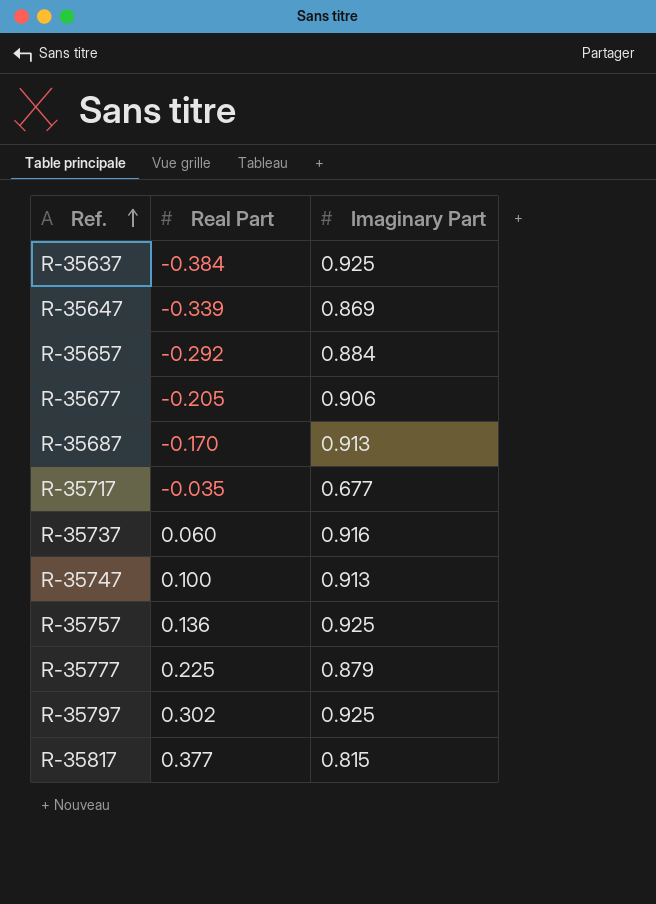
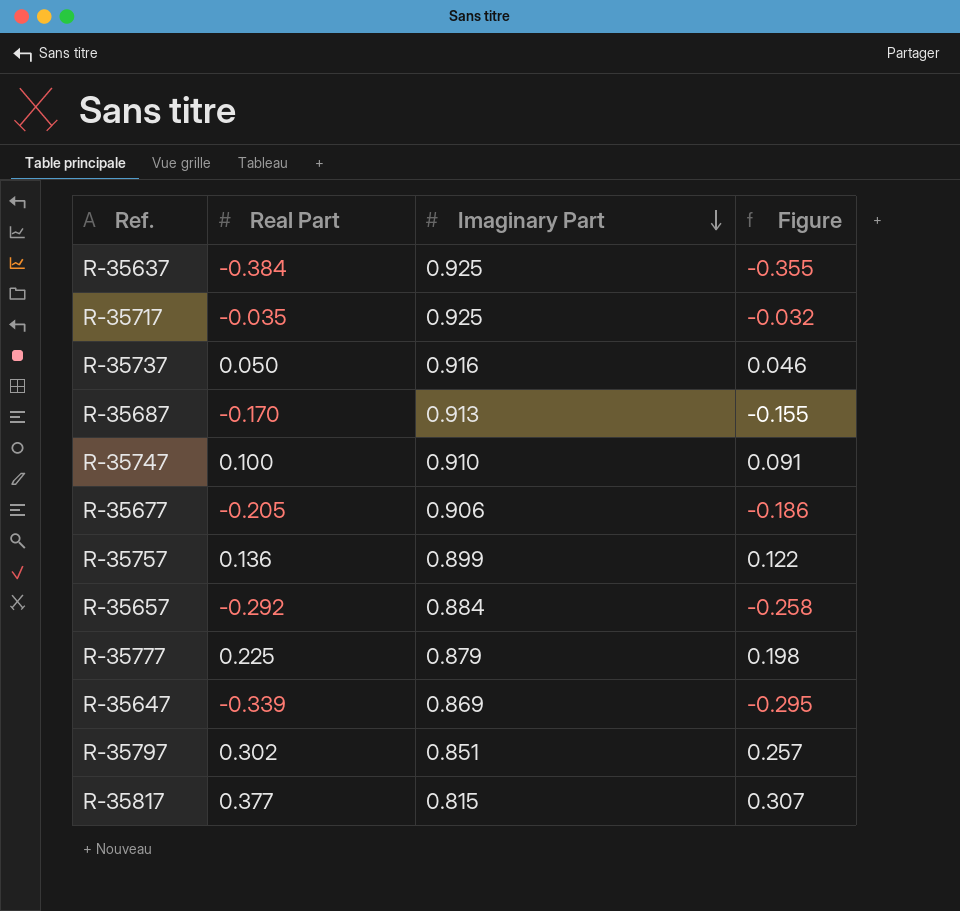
row order: Ref. ascending -> Imaginary Part descending
column Figure | formula: none -> [Real Part] * [Imaginary Part]
R-35717 | Imaginary Part: 0.677 -> 0.925
R-35737 | Real Part: 0.060 -> 0.050
R-35747 | Imaginary Part: 0.913 -> 0.910
R-35757 | Imaginary Part: 0.925 -> 0.899
R-35797 | Imaginary Part: 0.925 -> 0.851

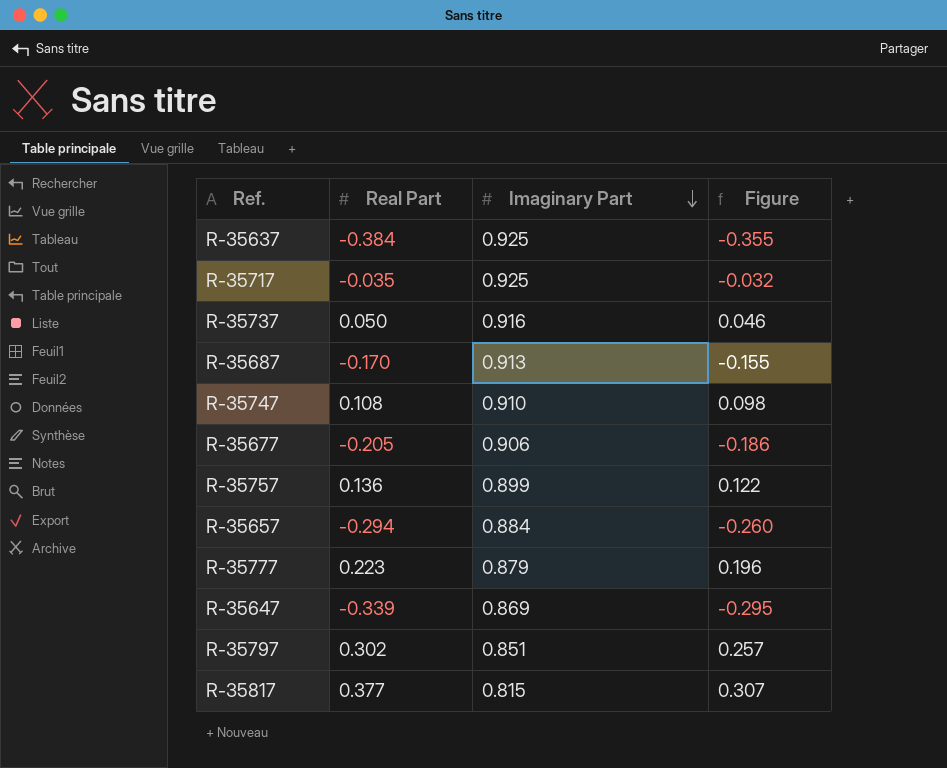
R-35747 | Real Part: 0.100 -> 0.108
R-35747 | Figure: 0.091 -> 0.098
R-35657 | Real Part: -0.292 -> -0.294
R-35657 | Figure: -0.258 -> -0.260
R-35777 | Real Part: 0.225 -> 0.223
R-35777 | Figure: 0.198 -> 0.196

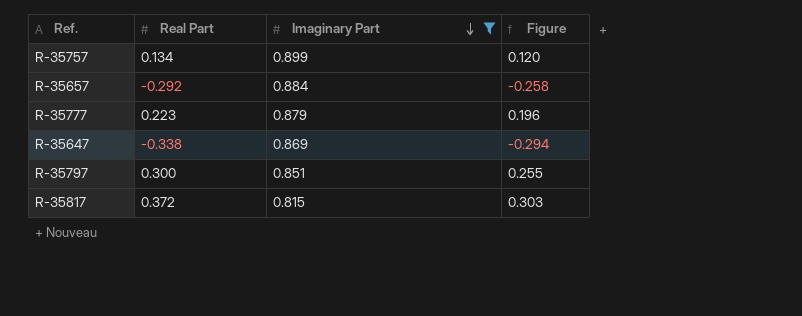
filter: none -> Imaginary Part <= 0.899
R-35757 | Real Part: 0.136 -> 0.134
R-35757 | Figure: 0.122 -> 0.120
R-35657 | Real Part: -0.294 -> -0.292
R-35657 | Figure: -0.260 -> -0.258
R-35647 | Real Part: -0.339 -> -0.338
R-35647 | Figure: -0.295 -> -0.294
R-35797 | Real Part: 0.302 -> 0.300
R-35797 | Figure: 0.257 -> 0.255
R-35817 | Real Part: 0.377 -> 0.372
R-35817 | Figure: 0.307 -> 0.303

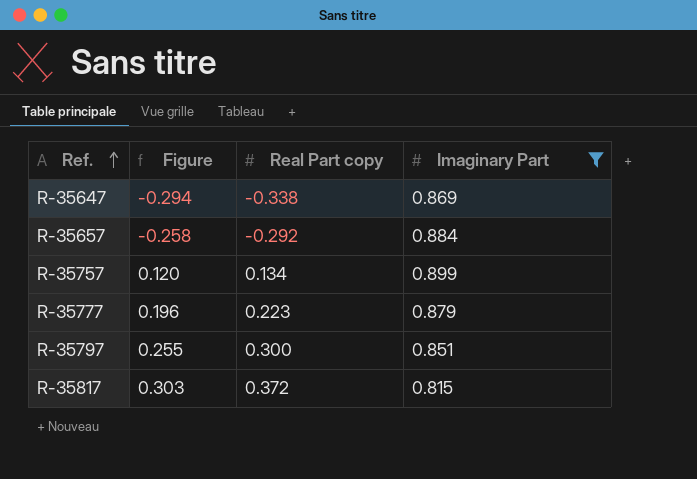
row order: Imaginary Part descending -> Ref. ascending
column Figure | position: 4 -> 2
column name: Real Part -> Real Part copy

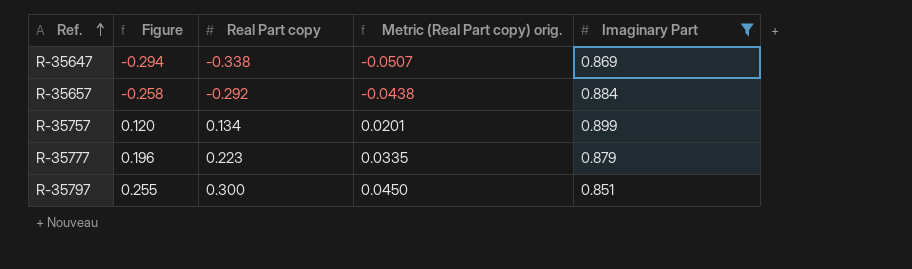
column Metric (Real Part copy) orig. | formula: none -> [Real Part copy] * 0.15
row R-35817: 0.303 | 0.372 | 0.815 -> none

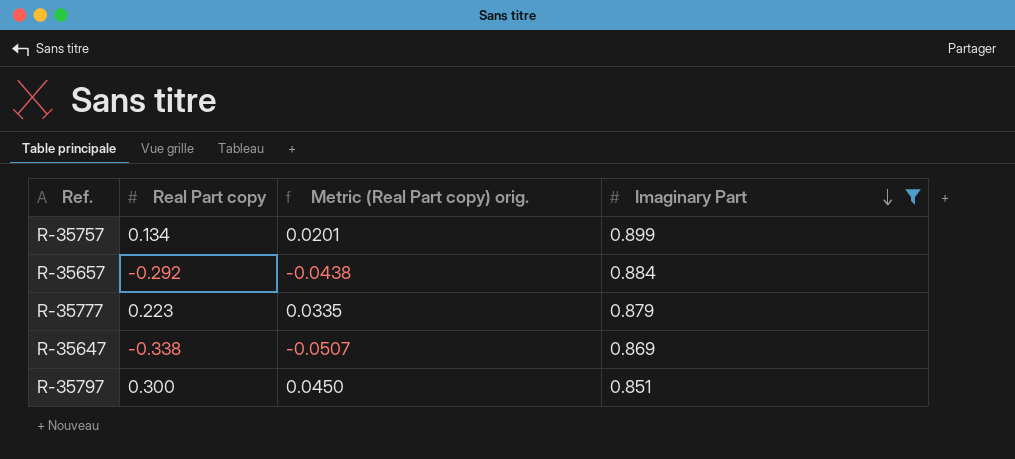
row order: Ref. ascending -> Imaginary Part descending
column Figure | formula: [Real Part copy] * [Imaginary Part] -> none

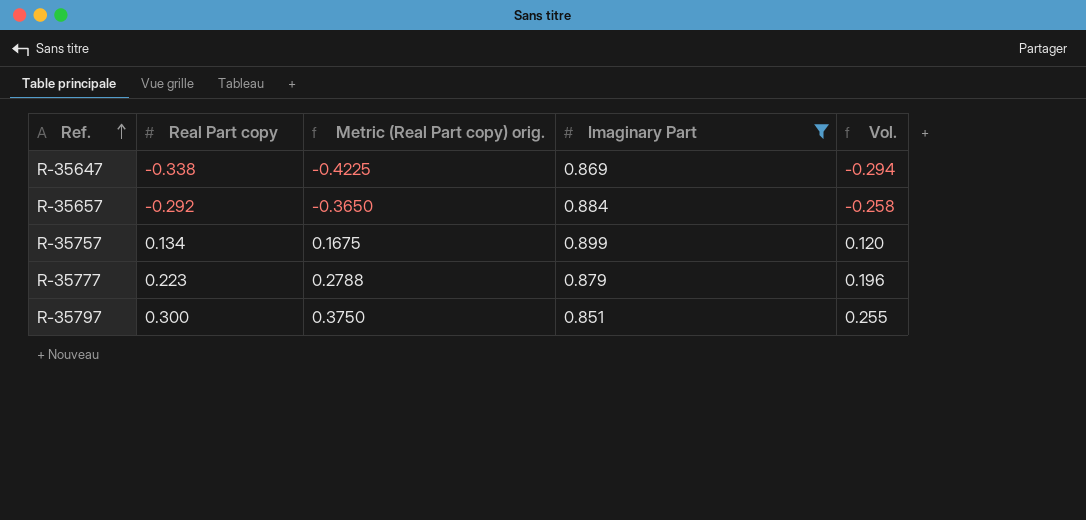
row order: Imaginary Part descending -> Ref. ascending
column Metric (Real Part copy) orig. | formula: [Real Part copy] * 0.15 -> [Real Part copy] * 1.25
column Vol. | formula: none -> [Real Part copy] * [Imaginary Part]

